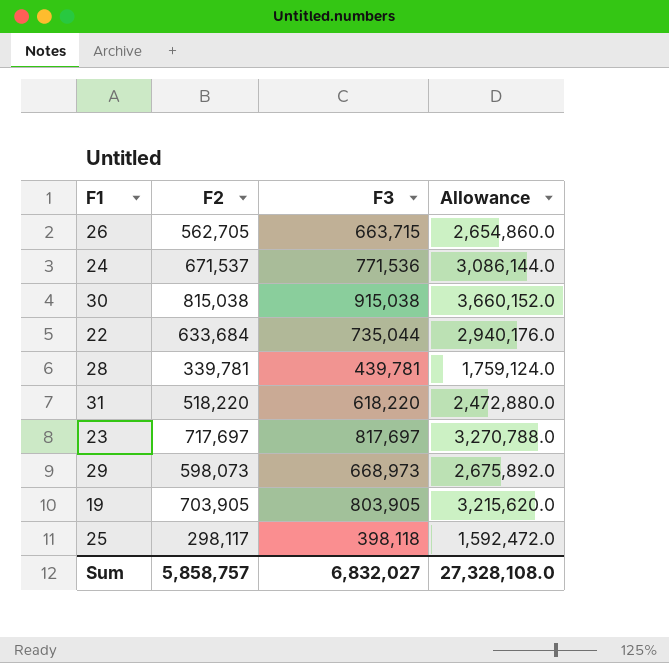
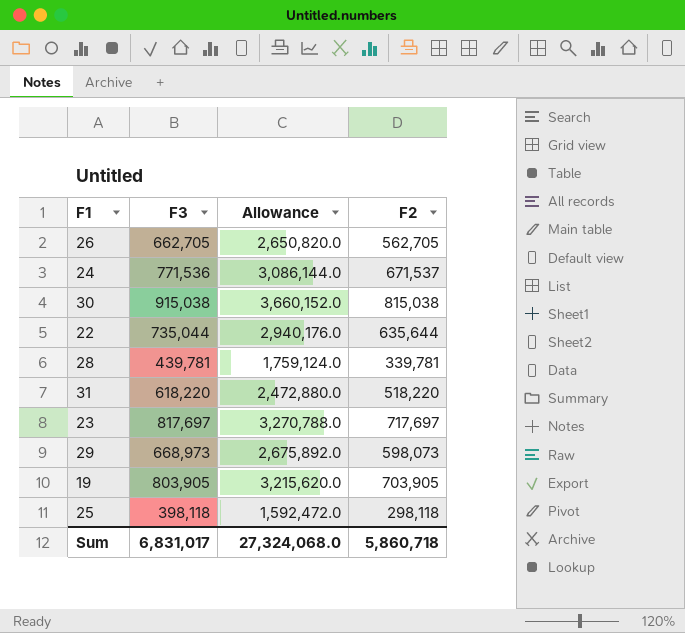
column F2 | position: 2 -> 4
26 | F3: 663,715 -> 662,705
26 | Allowance: 2,654,860.0 -> 2,650,820.0
22 | F2: 633,684 -> 635,644
25 | F2: 298,117 -> 298,118
Sum | F3: 6,832,027 -> 6,831,017
Sum | Allowance: 27,328,108.0 -> 27,324,068.0
Sum | F2: 5,858,757 -> 5,860,718

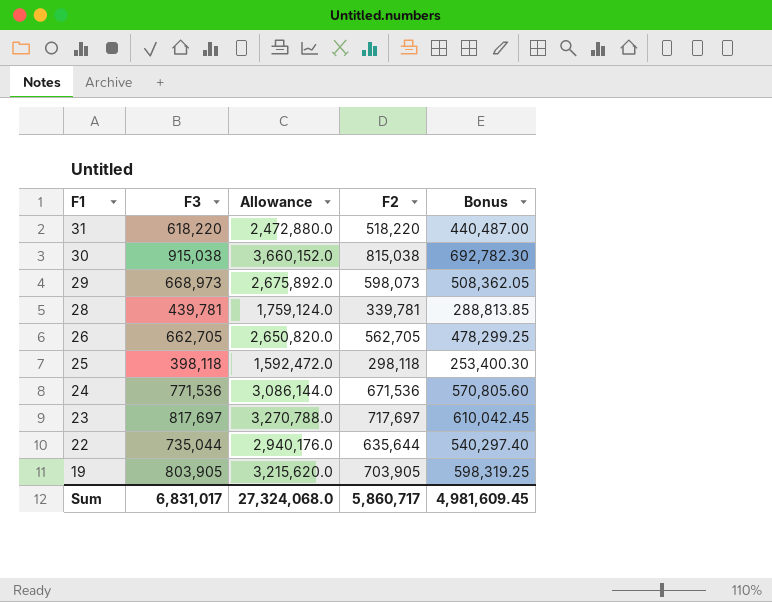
row order: none -> F1 descending
column Bonus | formula: none -> [F2] * 0.85
24 | F2: 671,537 -> 671,536
Sum | F2: 5,860,718 -> 5,860,717

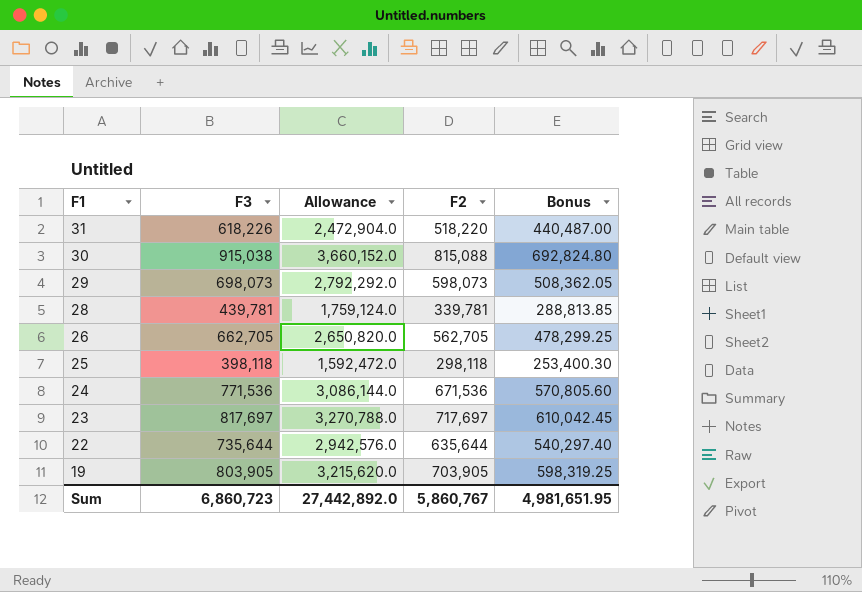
31 | F3: 618,220 -> 618,226
31 | Allowance: 2,472,880.0 -> 2,472,904.0
30 | F2: 815,038 -> 815,088
30 | Bonus: 692,782.30 -> 692,824.80
29 | F3: 668,973 -> 698,073
29 | Allowance: 2,675,892.0 -> 2,792,292.0
22 | F3: 735,044 -> 735,644
22 | Allowance: 2,940,176.0 -> 2,942,576.0
Sum | F3: 6,831,017 -> 6,860,723
Sum | Allowance: 27,324,068.0 -> 27,442,892.0
Sum | F2: 5,860,717 -> 5,860,767
Sum | Bonus: 4,981,609.45 -> 4,981,651.95

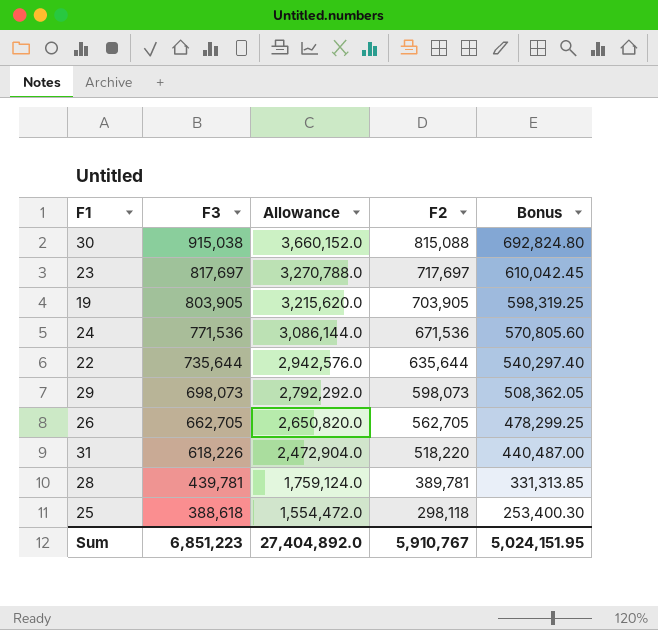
row order: F1 descending -> F3 descending
28 | F2: 339,781 -> 389,781
28 | Bonus: 288,813.85 -> 331,313.85
25 | F3: 398,118 -> 388,618
25 | Allowance: 1,592,472.0 -> 1,554,472.0
Sum | F3: 6,860,723 -> 6,851,223
Sum | Allowance: 27,442,892.0 -> 27,404,892.0
Sum | F2: 5,860,767 -> 5,910,767
Sum | Bonus: 4,981,651.95 -> 5,024,151.95

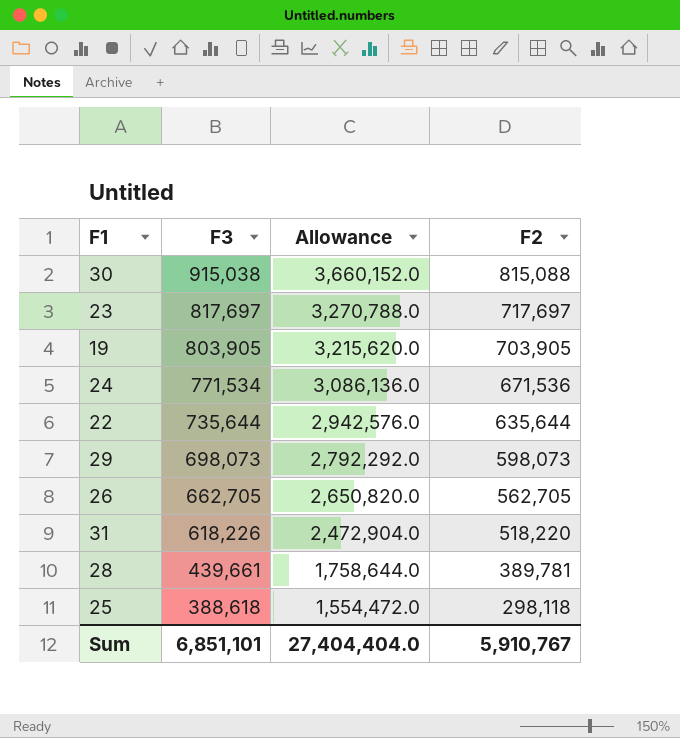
column Bonus | formula: [F2] * 0.85 -> none
24 | F3: 771,536 -> 771,534
24 | Allowance: 3,086,144.0 -> 3,086,136.0
28 | F3: 439,781 -> 439,661
28 | Allowance: 1,759,124.0 -> 1,758,644.0
Sum | F3: 6,851,223 -> 6,851,101
Sum | Allowance: 27,404,892.0 -> 27,404,404.0

